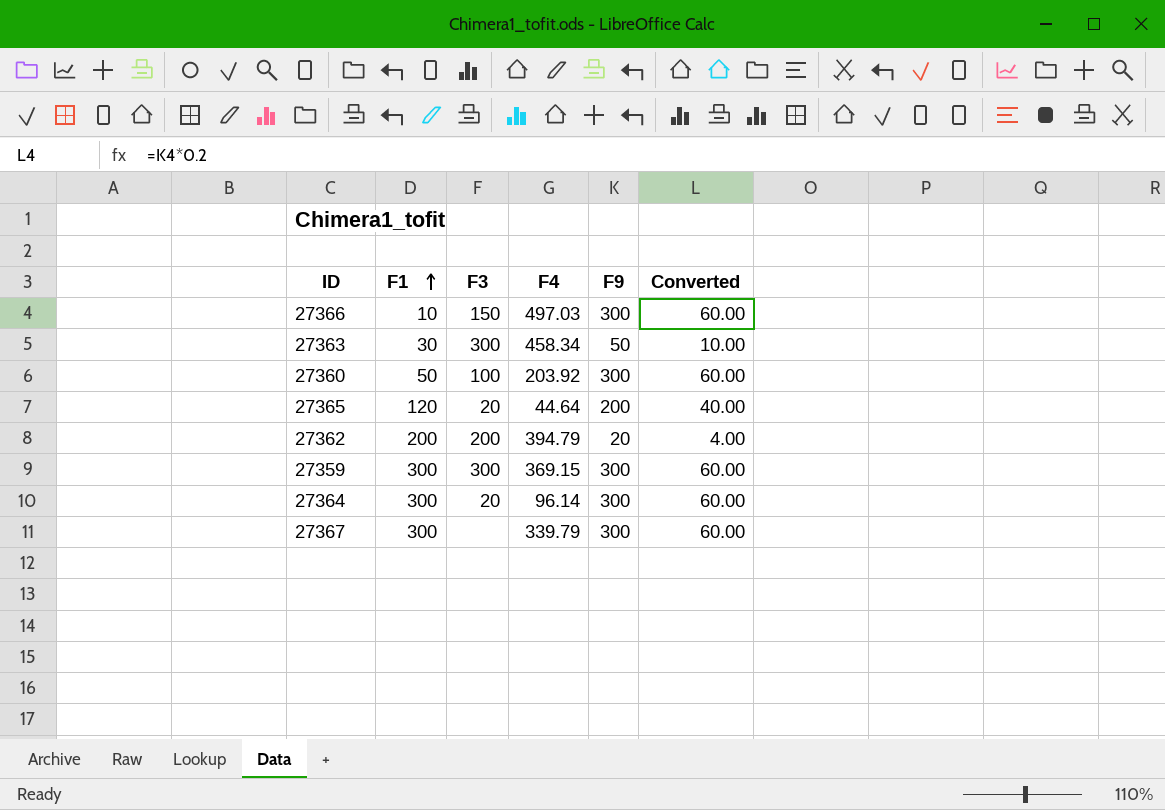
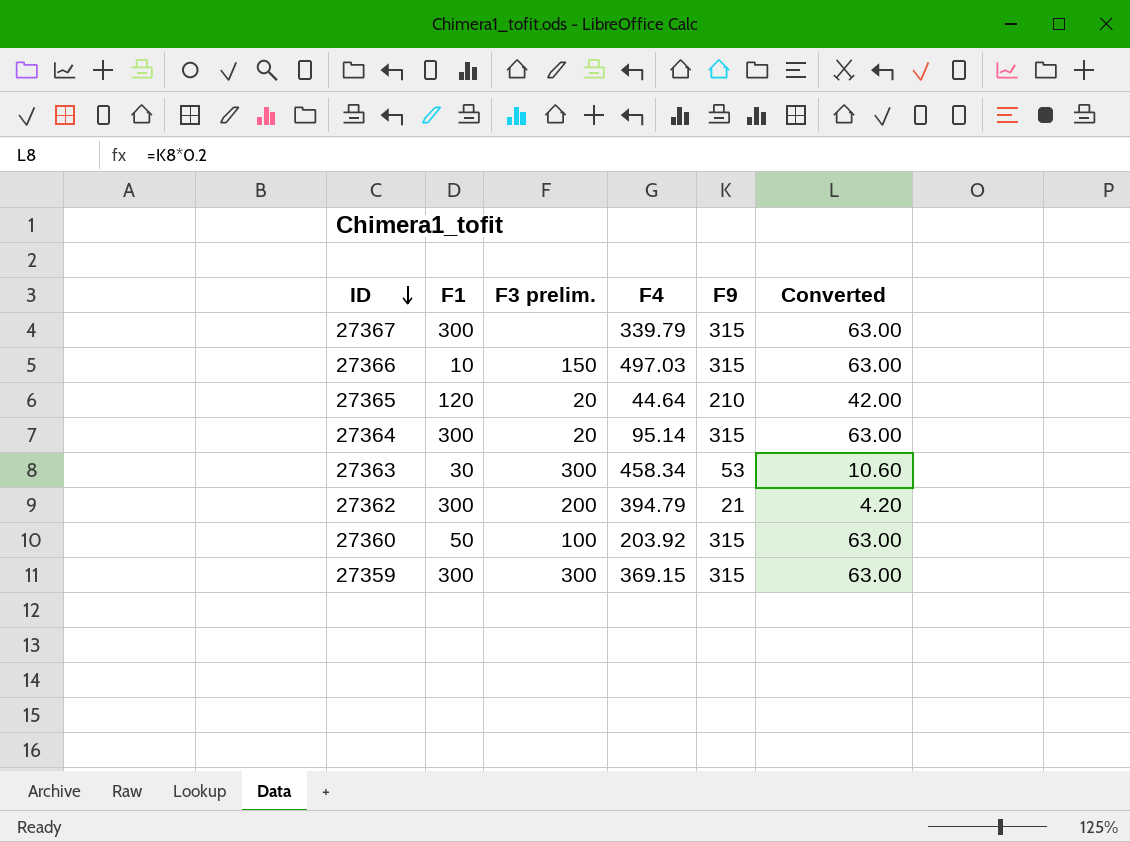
row order: F1 ascending -> ID descending
column name: F3 -> F3 prelim.
27367 | F9: 300 -> 315
27367 | Converted: 60.00 -> 63.00
27366 | F9: 300 -> 315
27366 | Converted: 60.00 -> 63.00
27365 | F9: 200 -> 210
27365 | Converted: 40.00 -> 42.00
27364 | F4: 96.14 -> 95.14
27364 | F9: 300 -> 315
27364 | Converted: 60.00 -> 63.00
27363 | F9: 50 -> 53
27363 | Converted: 10.00 -> 10.60
27362 | F1: 200 -> 300
27362 | F9: 20 -> 21
27362 | Converted: 4.00 -> 4.20
27360 | F9: 300 -> 315
27360 | Converted: 60.00 -> 63.00
27359 | F9: 300 -> 315
27359 | Converted: 60.00 -> 63.00

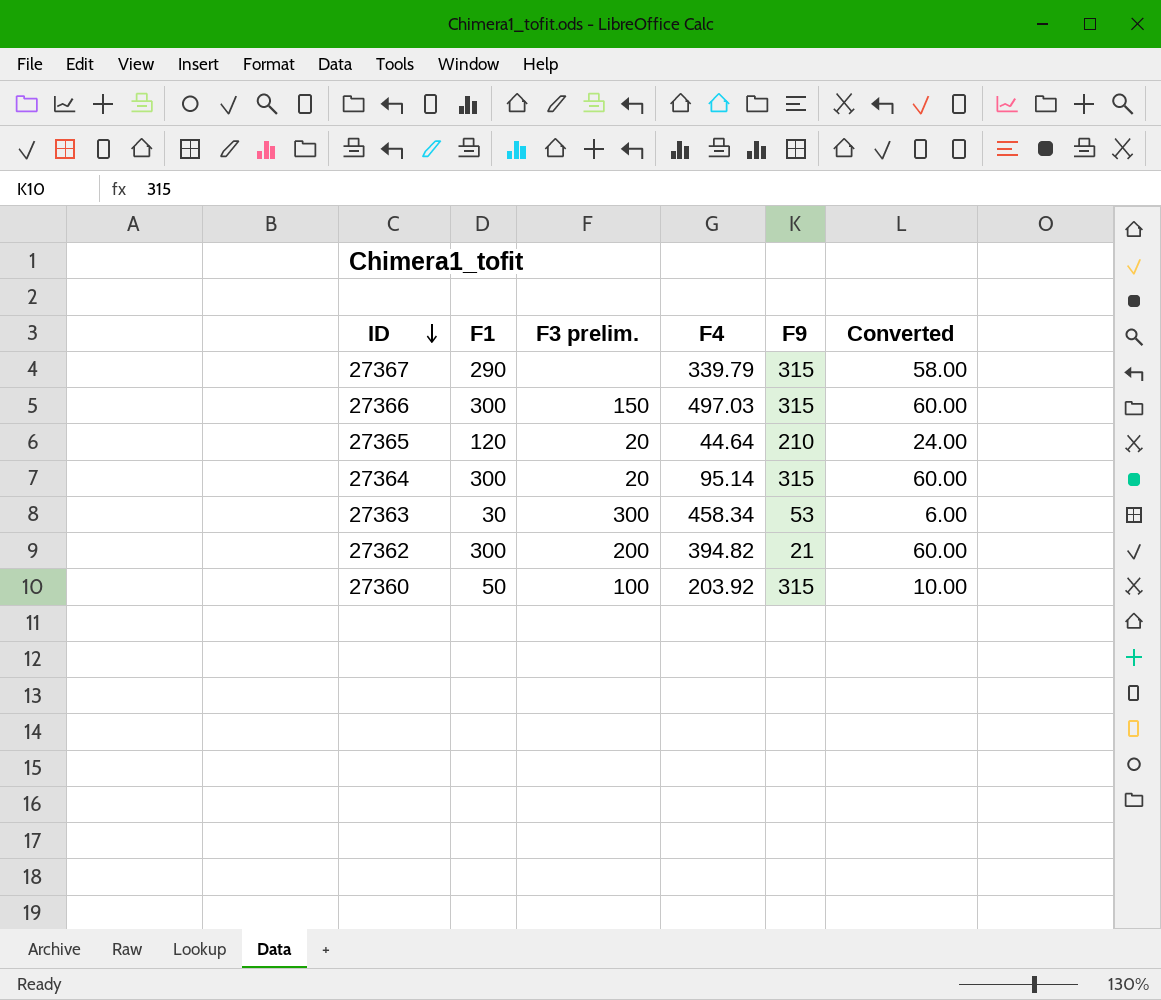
column Converted | formula: [F9] * 0.2 -> [F1] * 0.2
row 27359: 300 | 300 | 369.15 | 315 | 63.00 -> none
27367 | F1: 300 -> 290
27366 | F1: 10 -> 300
27362 | F4: 394.79 -> 394.82

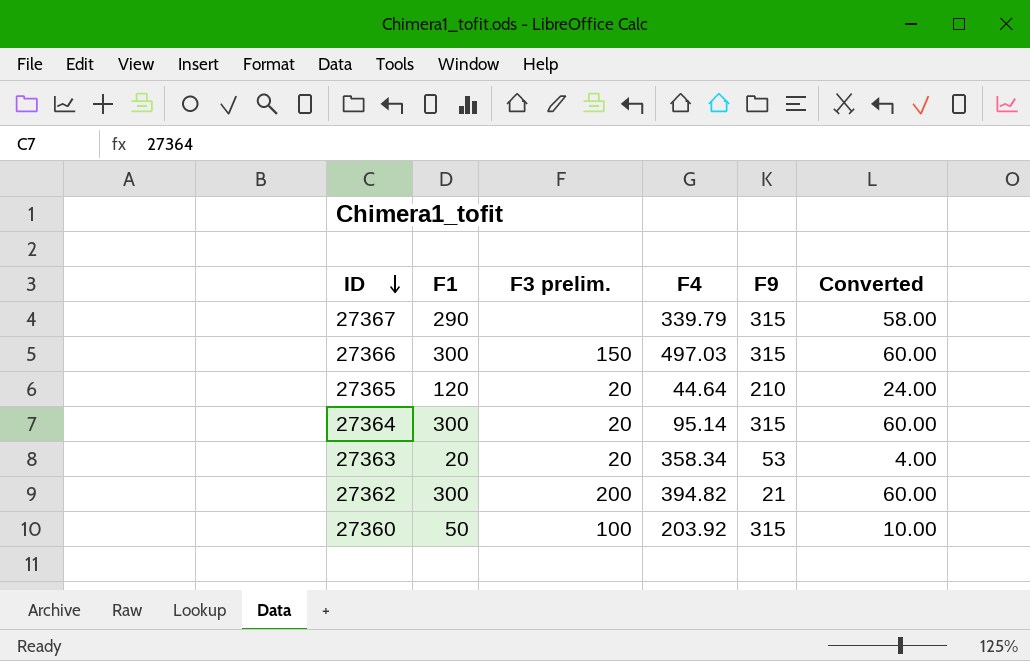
27363 | F1: 30 -> 20
27363 | F3 prelim.: 300 -> 20
27363 | F4: 458.34 -> 358.34
27363 | Converted: 6.00 -> 4.00

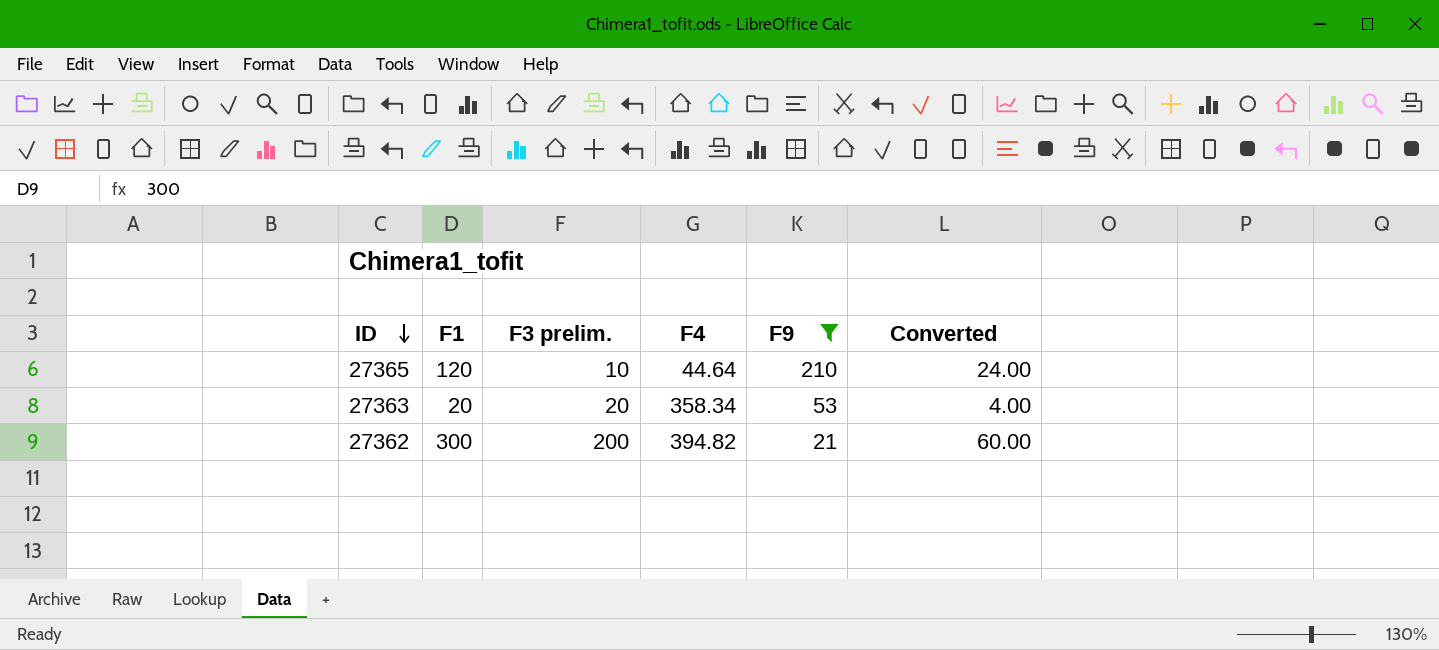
filter: none -> F9 != 315
27365 | F3 prelim.: 20 -> 10

